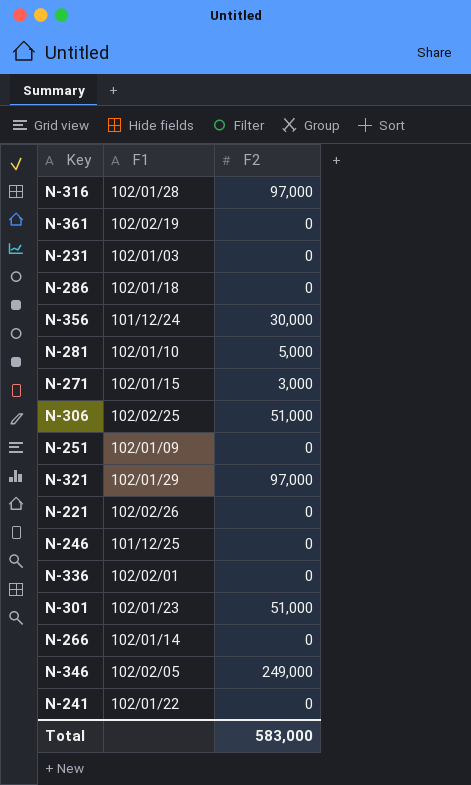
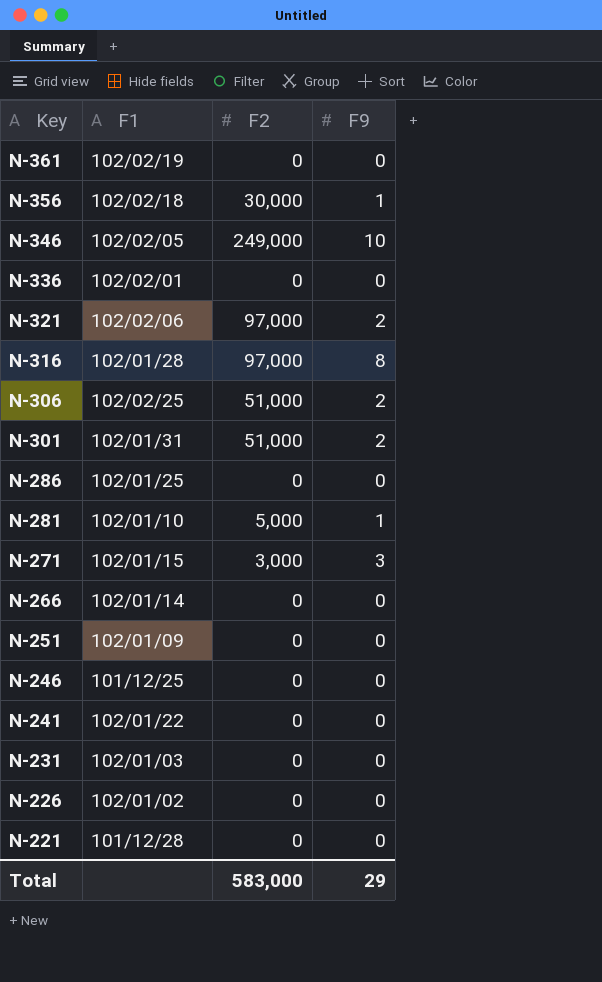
row order: none -> Key descending
column F9 | position: none -> 4
N-356 | F1: 101/12/24 -> 102/02/18
N-321 | F1: 102/01/29 -> 102/02/06
N-301 | F1: 102/01/23 -> 102/01/31
N-286 | F1: 102/01/18 -> 102/01/25
row N-226: none -> 102/01/02 | 0 | 0
N-221 | F1: 102/02/26 -> 101/12/28

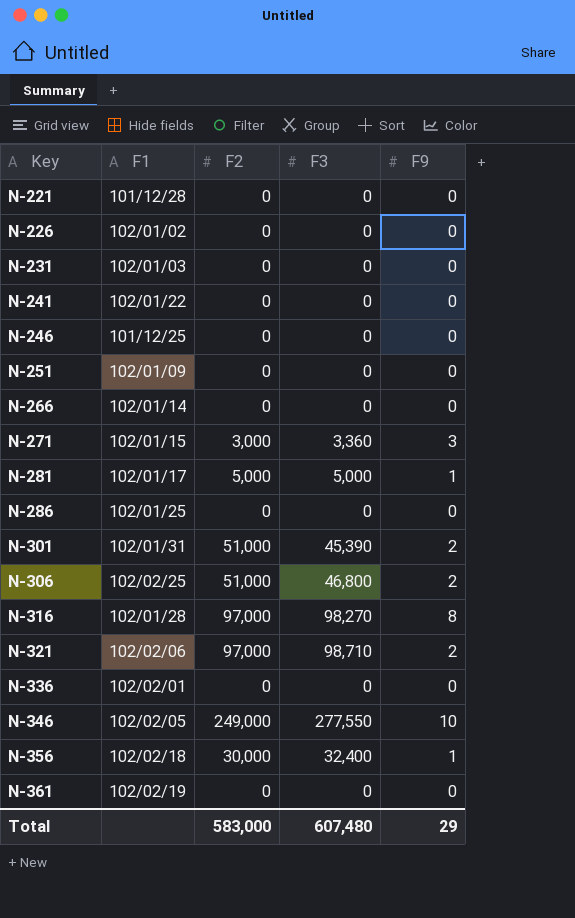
row order: Key descending -> Key ascending
column F3 | position: none -> 4
N-281 | F1: 102/01/10 -> 102/01/17

